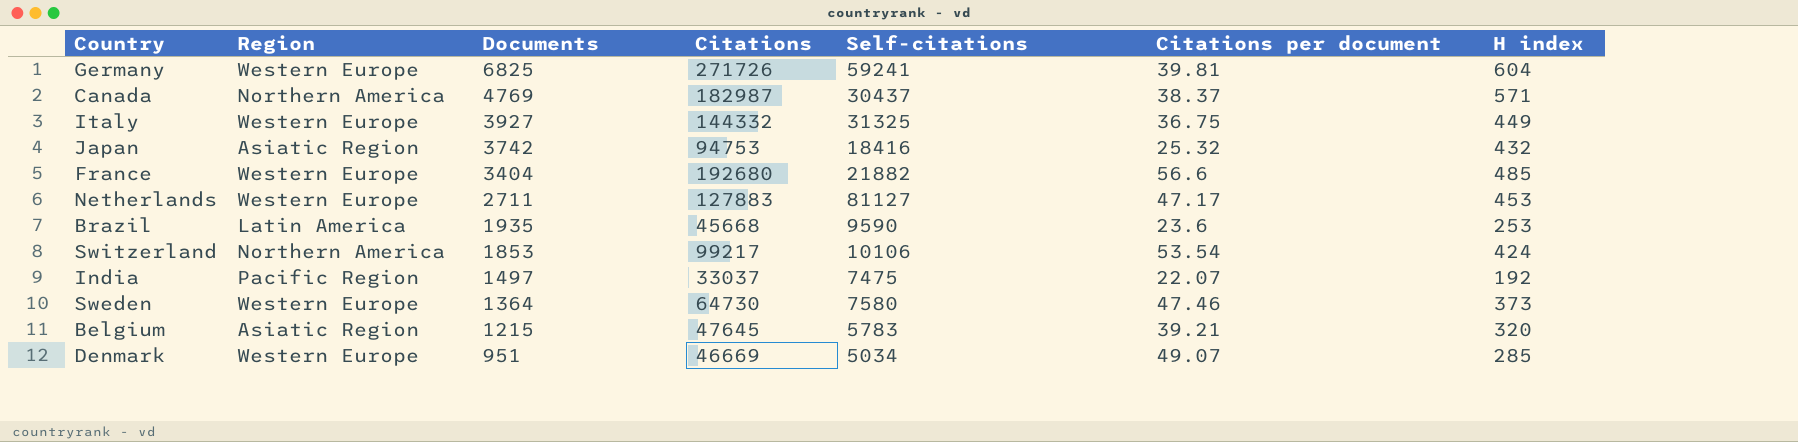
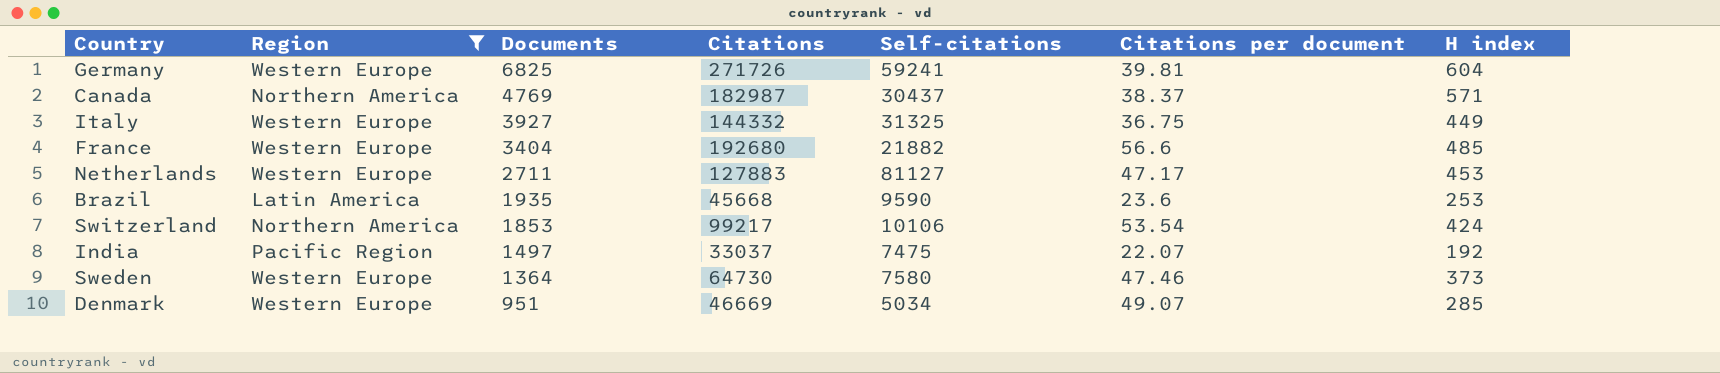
filter: none -> Region != Asiatic Region

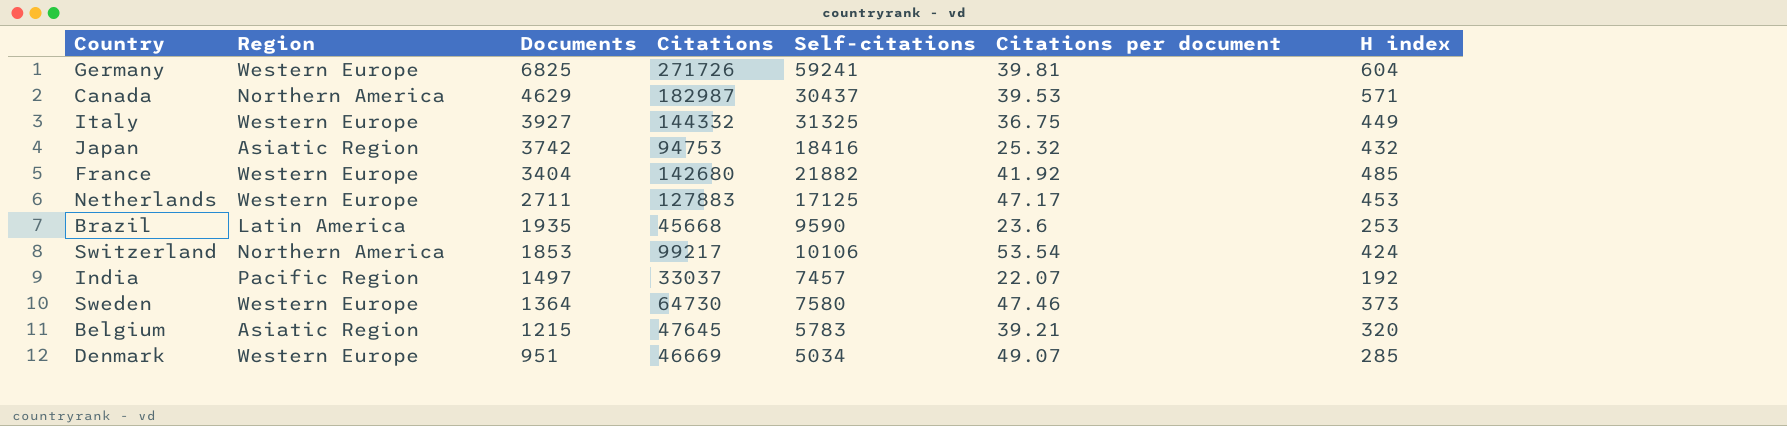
filter: Region != Asiatic Region -> none
Canada | Documents: 4769 -> 4629
Canada | Citations per document: 38.37 -> 39.53
France | Citations: 192680 -> 142680
France | Citations per document: 56.6 -> 41.92
Netherlands | Self-citations: 81127 -> 17125
India | Self-citations: 7475 -> 7457

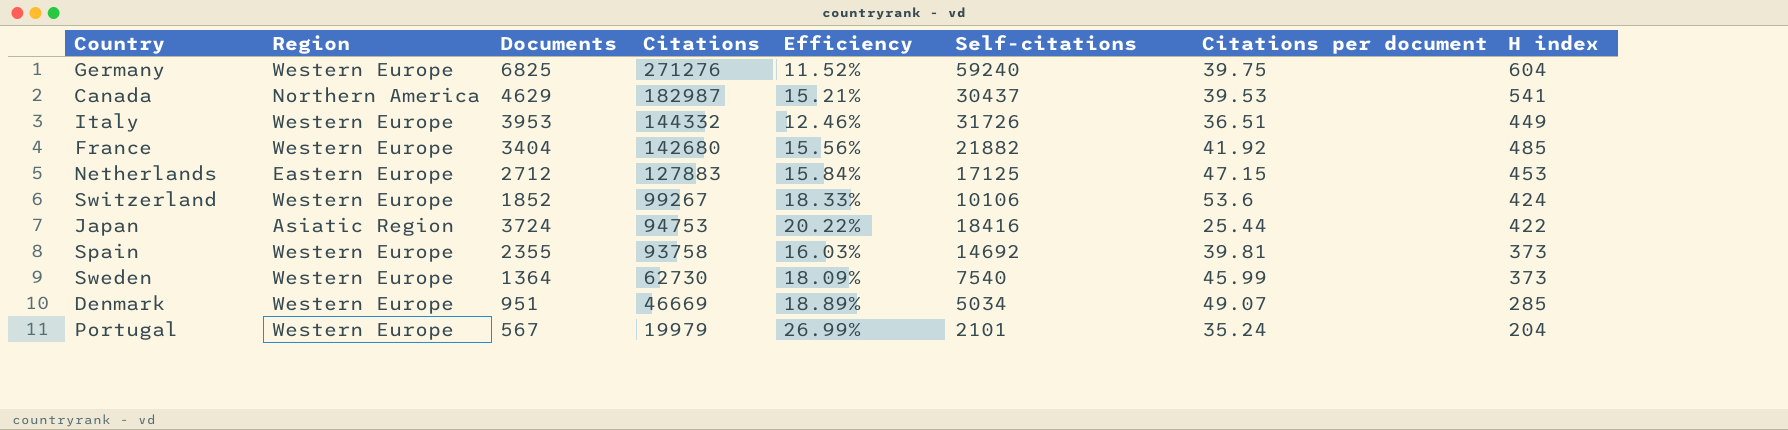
row order: Documents descending -> Citations descending
column Efficiency | formula: none -> [Documents] / [Self-citations]
row Brazil: Latin America | 1935 | 45668 | 9590 | 23.6 | 253 -> none
row India: Pacific Region | 1497 | 33037 | 7457 | 22.07 | 192 -> none
row Belgium: Asiatic Region | 1215 | 47645 | 5783 | 39.21 | 320 -> none
Germany | Citations: 271726 -> 271276
Germany | Self-citations: 59241 -> 59240
Germany | Citations per document: 39.81 -> 39.75
Canada | H index: 571 -> 541
Italy | Documents: 3927 -> 3953
Italy | Self-citations: 31325 -> 31726
Italy | Citations per document: 36.75 -> 36.51
Netherlands | Region: Western Europe -> Eastern Europe
Netherlands | Documents: 2711 -> 2712
Netherlands | Citations per document: 47.17 -> 47.15
Switzerland | Region: Northern America -> Western Europe
Switzerland | Documents: 1853 -> 1852
Switzerland | Citations: 99217 -> 99267
Switzerland | Citations per document: 53.54 -> 53.6
Japan | Documents: 3742 -> 3724
Japan | Citations per document: 25.32 -> 25.44
Japan | H index: 432 -> 422
row Spain: none -> Western Europe | 2355 | 93758 | 16.03% | 14692 | 39.81 | 373
Sweden | Citations: 64730 -> 62730
Sweden | Self-citations: 7580 -> 7540
Sweden | Citations per document: 47.46 -> 45.99
row Portugal: none -> Western Europe | 567 | 19979 | 26.99% | 2101 | 35.24 | 204

